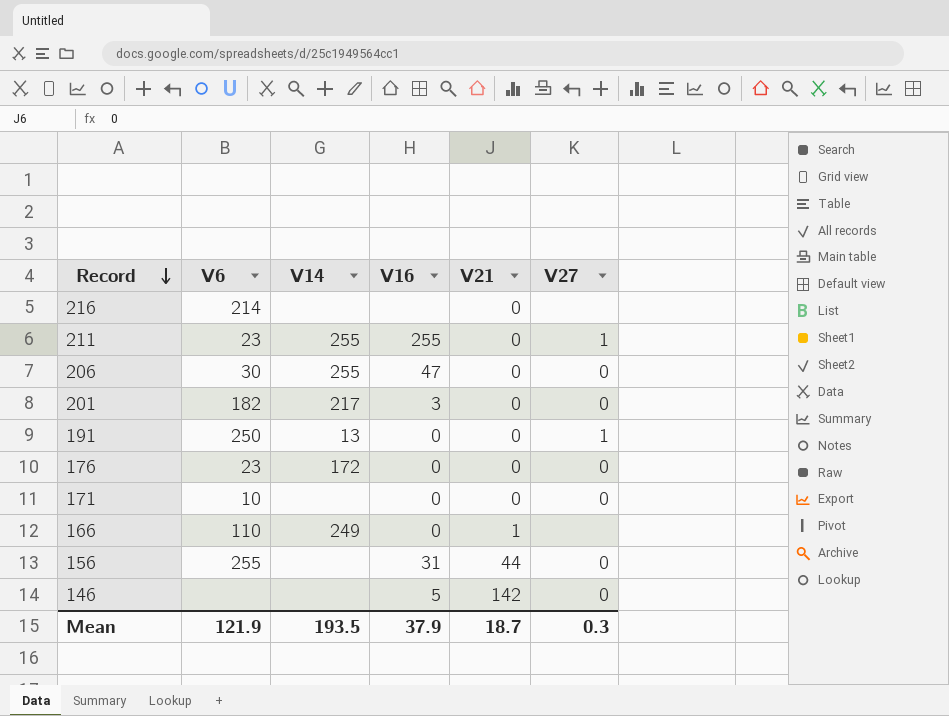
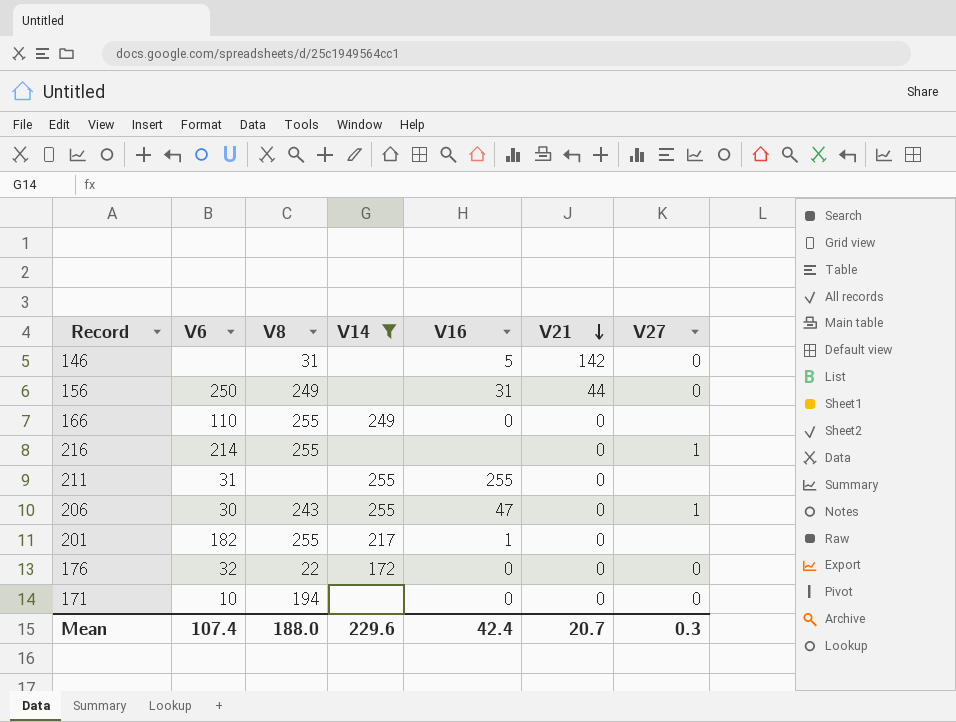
filter: none -> V14 != 13
row order: Record descending -> V21 descending
column V8 | position: none -> 3
156 | V6: 255 -> 250
166 | V21: 1 -> 0
216 | V27: none -> 1
211 | V6: 23 -> 31
211 | V27: 1 -> none
206 | V27: 0 -> 1
201 | V16: 3 -> 1
201 | V27: 0 -> none
176 | V6: 23 -> 32
Mean | V6: 121.9 -> 107.4
Mean | V14: 193.5 -> 229.6
Mean | V16: 37.9 -> 42.4
Mean | V21: 18.7 -> 20.7

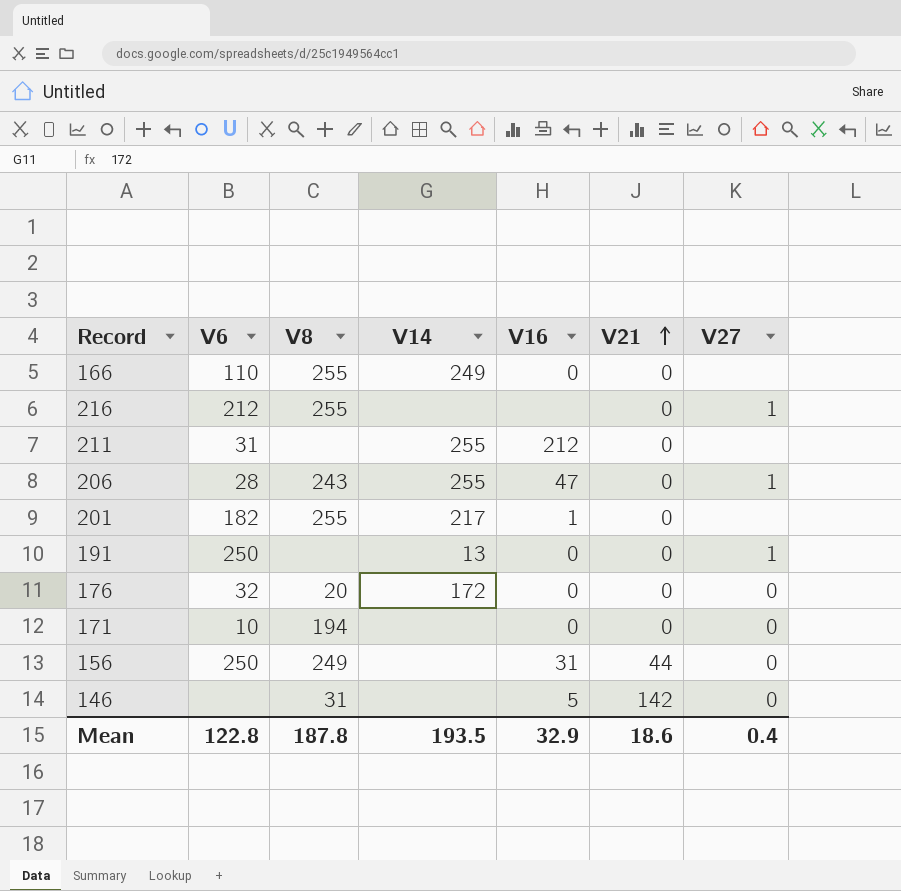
filter: V14 != 13 -> none
row order: V21 descending -> V21 ascending
216 | V6: 214 -> 212
211 | V16: 255 -> 212
206 | V6: 30 -> 28
176 | V8: 22 -> 20
Mean | V6: 107.4 -> 122.8
Mean | V8: 188.0 -> 187.8
Mean | V14: 229.6 -> 193.5
Mean | V16: 42.4 -> 32.9
Mean | V21: 20.7 -> 18.6
Mean | V27: 0.3 -> 0.4

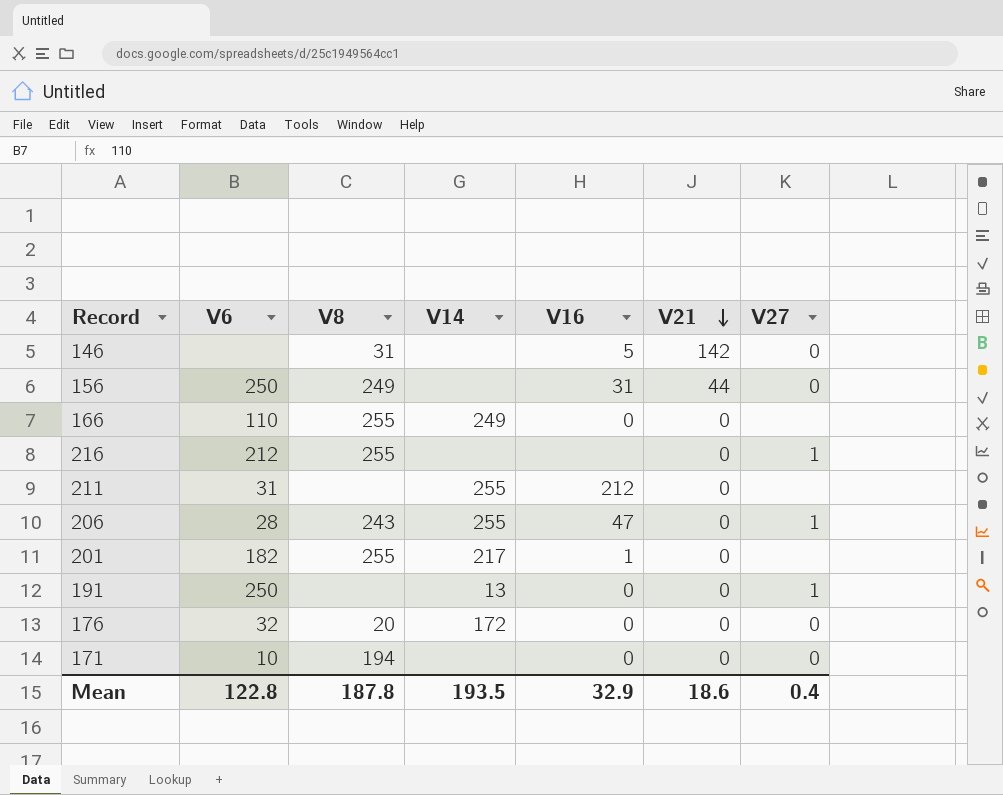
row order: V21 ascending -> V21 descending

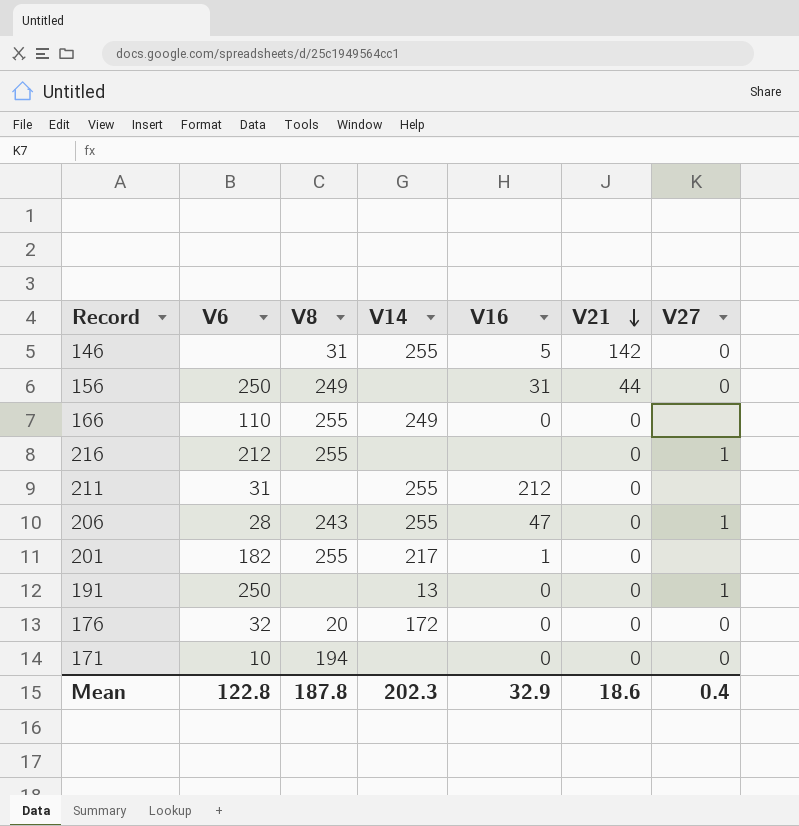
146 | V14: none -> 255
Mean | V14: 193.5 -> 202.3

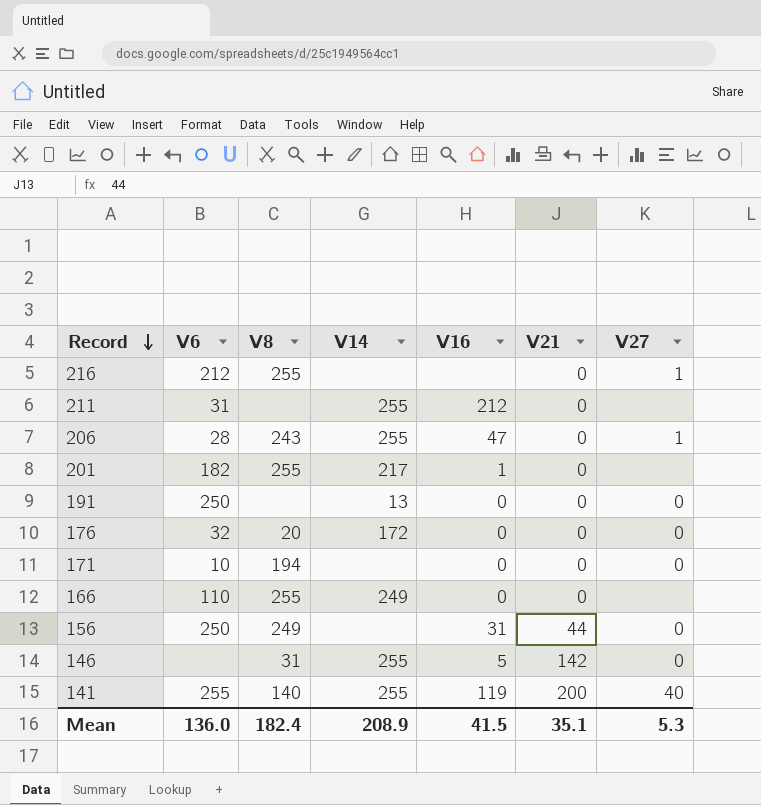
row order: V21 descending -> Record descending
191 | V27: 1 -> 0
row 141: none -> 255 | 140 | 255 | 119 | 200 | 40
Mean | V6: 122.8 -> 136.0
Mean | V8: 187.8 -> 182.4
Mean | V14: 202.3 -> 208.9
Mean | V16: 32.9 -> 41.5
Mean | V21: 18.6 -> 35.1
Mean | V27: 0.4 -> 5.3

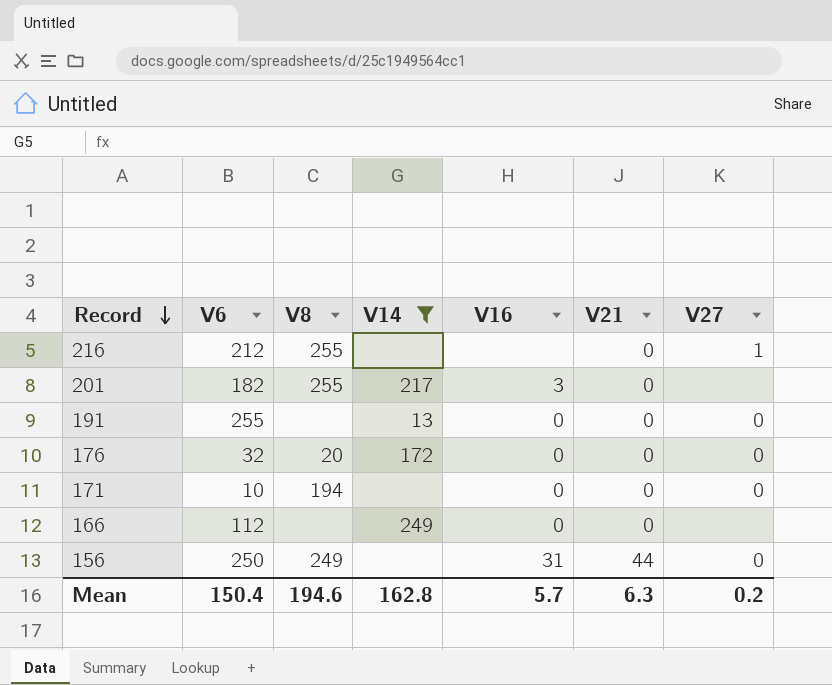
filter: none -> V14 != 255
201 | V16: 1 -> 3
191 | V6: 250 -> 255
166 | V6: 110 -> 112
166 | V8: 255 -> none
Mean | V6: 136.0 -> 150.4
Mean | V8: 182.4 -> 194.6
Mean | V14: 208.9 -> 162.8
Mean | V16: 41.5 -> 5.7
Mean | V21: 35.1 -> 6.3
Mean | V27: 5.3 -> 0.2

